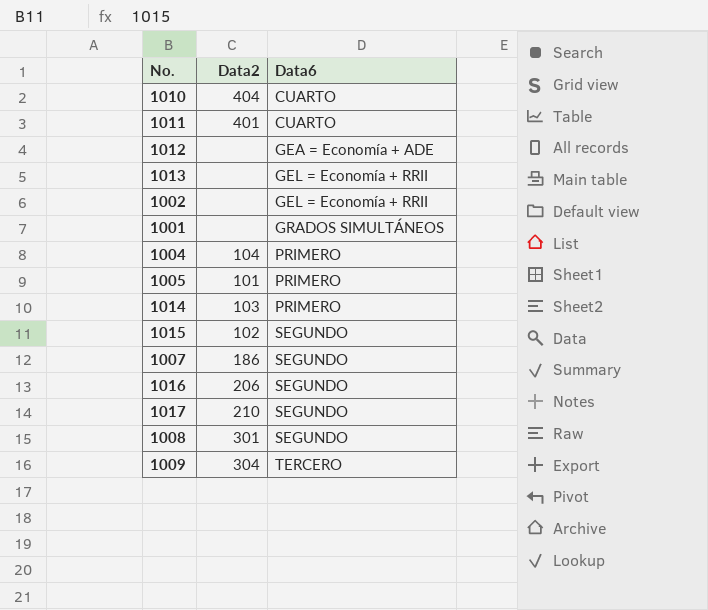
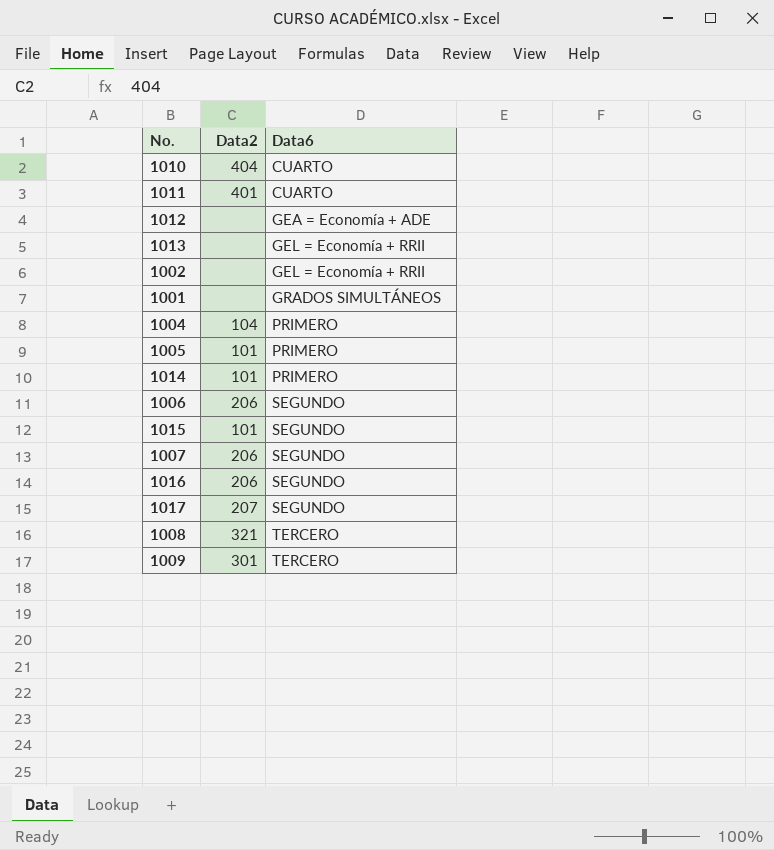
1014 | Data2: 103 -> 101
row 1006: none -> 206 | SEGUNDO
1015 | Data2: 102 -> 101
1007 | Data2: 186 -> 206
1017 | Data2: 210 -> 207
1008 | Data2: 301 -> 321
1008 | Data6: SEGUNDO -> TERCERO
1009 | Data2: 304 -> 301

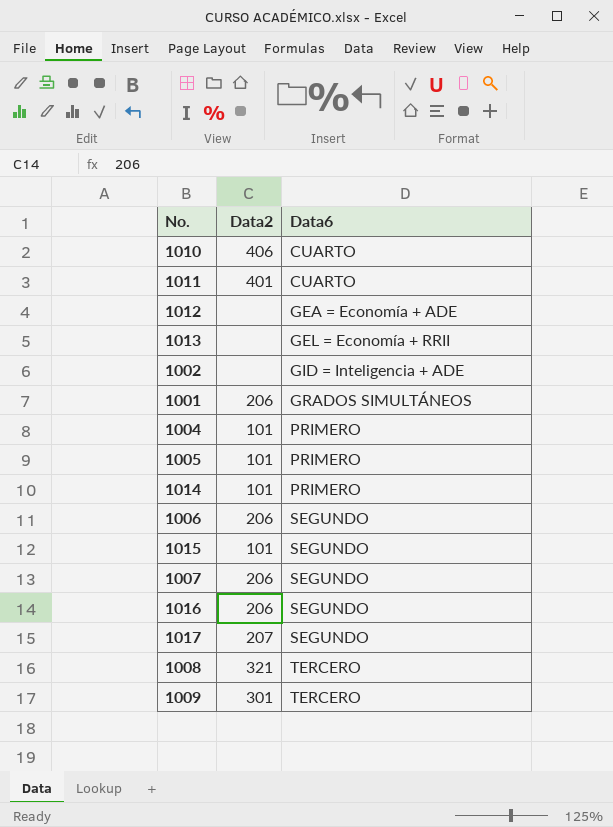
1010 | Data2: 404 -> 406
1002 | Data6: GEL = Economía + RRII -> GID = Inteligencia + ADE
1001 | Data2: none -> 206
1004 | Data2: 104 -> 101

